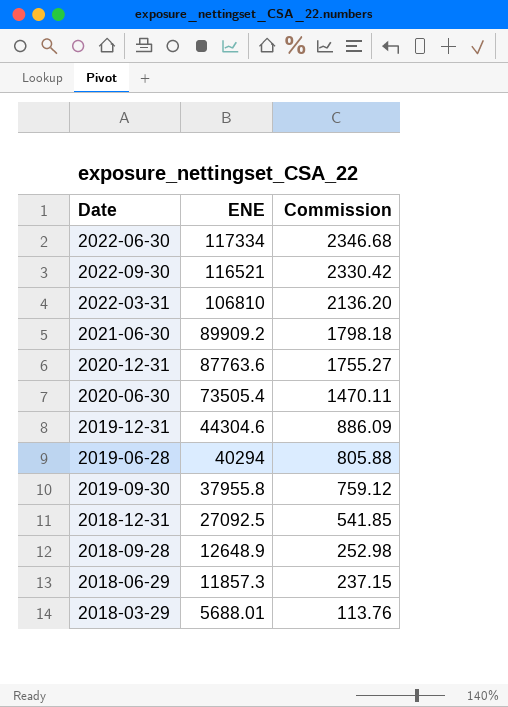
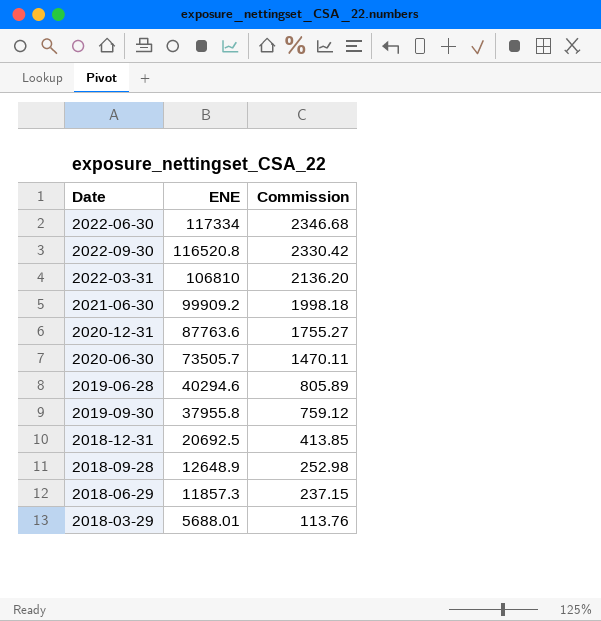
row 2019-12-31: 44304.6 | 886.09 -> none
2022-09-30 | ENE: 116521 -> 116520.8
2021-06-30 | ENE: 89909.2 -> 99909.2
2021-06-30 | Commission: 1798.18 -> 1998.18
2020-06-30 | ENE: 73505.4 -> 73505.7
2019-06-28 | ENE: 40294 -> 40294.6
2019-06-28 | Commission: 805.88 -> 805.89
2018-12-31 | ENE: 27092.5 -> 20692.5
2018-12-31 | Commission: 541.85 -> 413.85

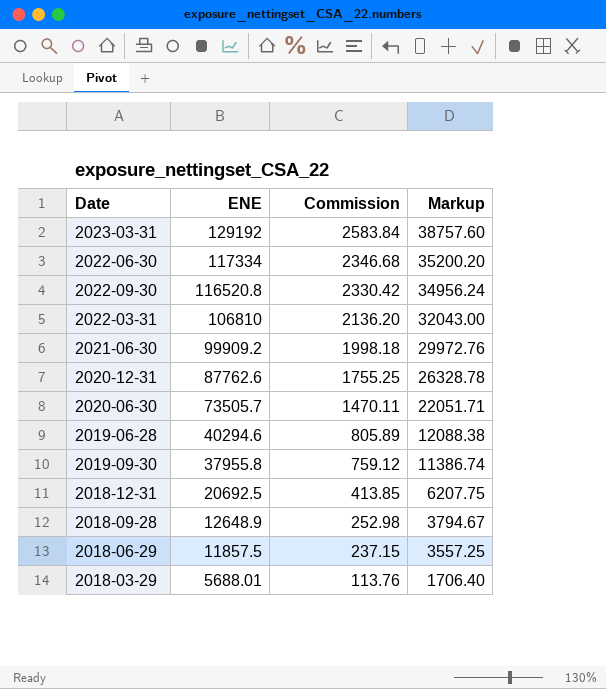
column Markup | formula: none -> [ENE] * 0.3
row 2023-03-31: none -> 129192 | 2583.84 | 38757.60
2020-12-31 | ENE: 87763.6 -> 87762.6
2020-12-31 | Commission: 1755.27 -> 1755.25
2018-06-29 | ENE: 11857.3 -> 11857.5

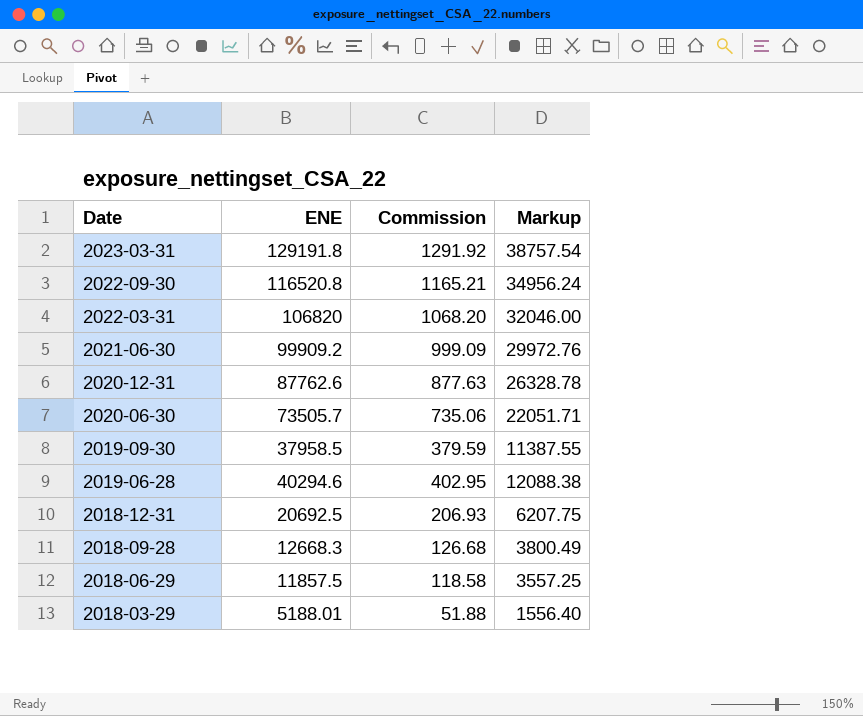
row order: ENE descending -> Date descending
column Commission | formula: [ENE] * 0.02 -> [ENE] * 0.01
row 2022-06-30: 117334 | 2346.68 | 35200.20 -> none
2023-03-31 | ENE: 129192 -> 129191.8
2023-03-31 | Markup: 38757.60 -> 38757.54
2022-03-31 | ENE: 106810 -> 106820
2022-03-31 | Markup: 32043.00 -> 32046.00
2019-09-30 | ENE: 37955.8 -> 37958.5
2019-09-30 | Markup: 11386.74 -> 11387.55
2018-09-28 | ENE: 12648.9 -> 12668.3
2018-09-28 | Markup: 3794.67 -> 3800.49
2018-03-29 | ENE: 5688.01 -> 5188.01
2018-03-29 | Markup: 1706.40 -> 1556.40

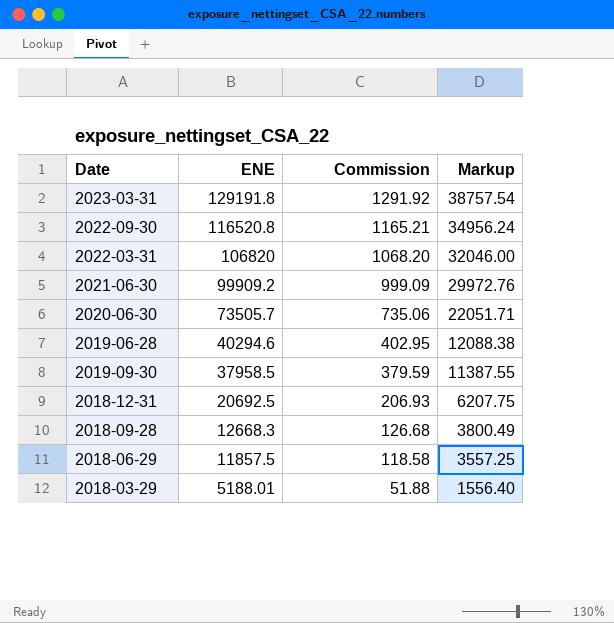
row order: Date descending -> ENE descending
row 2020-12-31: 87762.6 | 877.63 | 26328.78 -> none

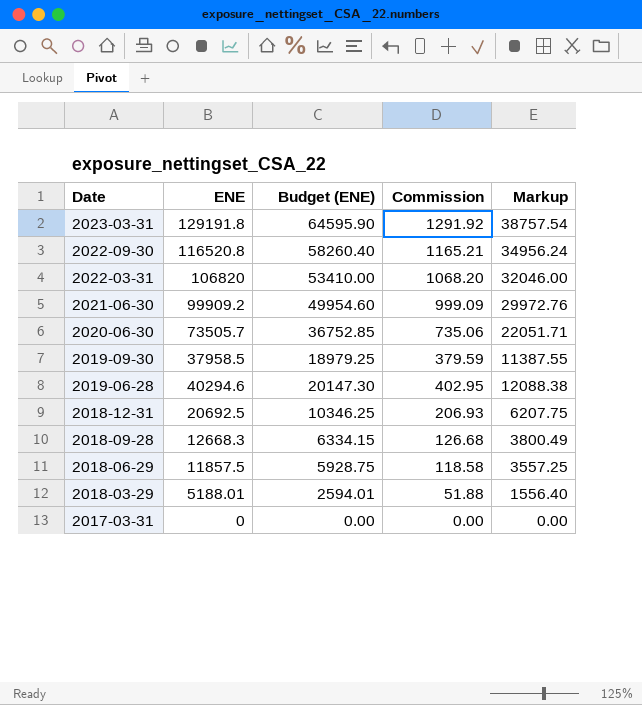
row order: ENE descending -> Date descending
column Budget (ENE) | formula: none -> [ENE] * 0.5
row 2017-03-31: none -> 0 | 0.00 | 0.00 | 0.00

